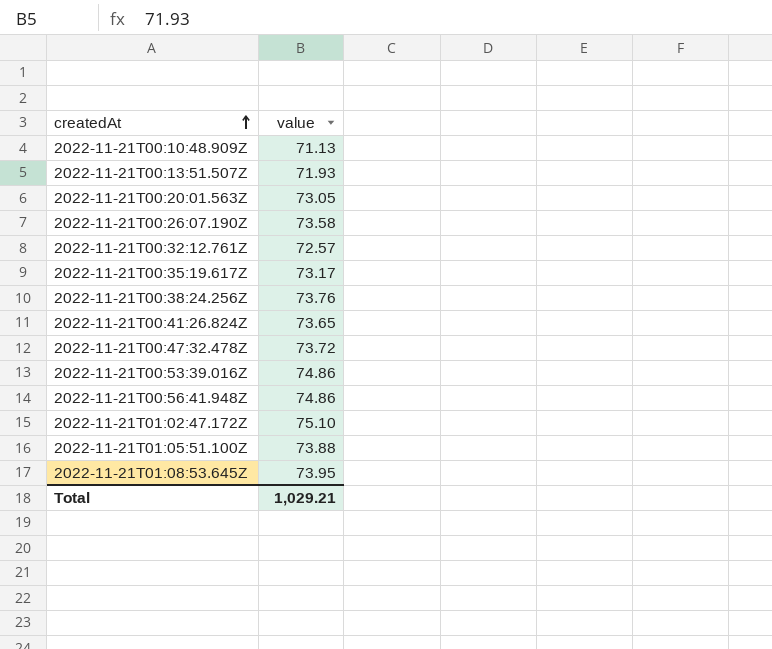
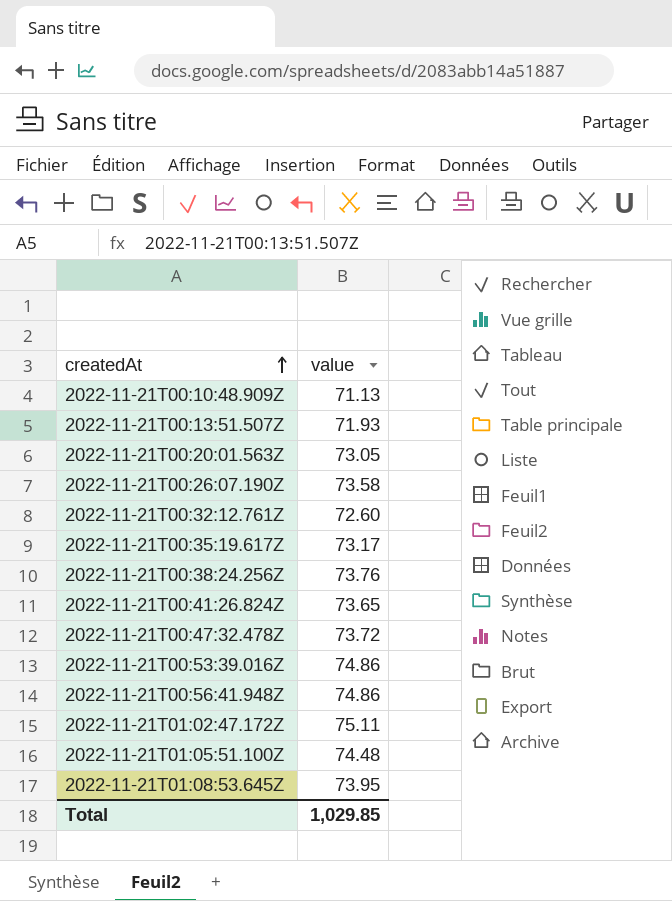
2022-11-21T00:32:12.761Z | value: 72.57 -> 72.60
2022-11-21T01:02:47.172Z | value: 75.10 -> 75.11
2022-11-21T01:05:51.100Z | value: 73.88 -> 74.48
Total | value: 1,029.21 -> 1,029.85

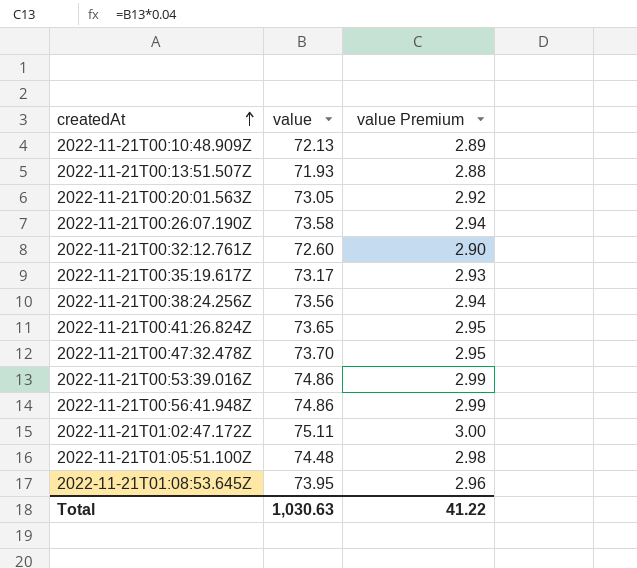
column value Premium | formula: none -> [value] * 0.04
2022-11-21T00:10:48.909Z | value: 71.13 -> 72.13
2022-11-21T00:38:24.256Z | value: 73.76 -> 73.56
2022-11-21T00:47:32.478Z | value: 73.72 -> 73.70
Total | value: 1,029.85 -> 1,030.63

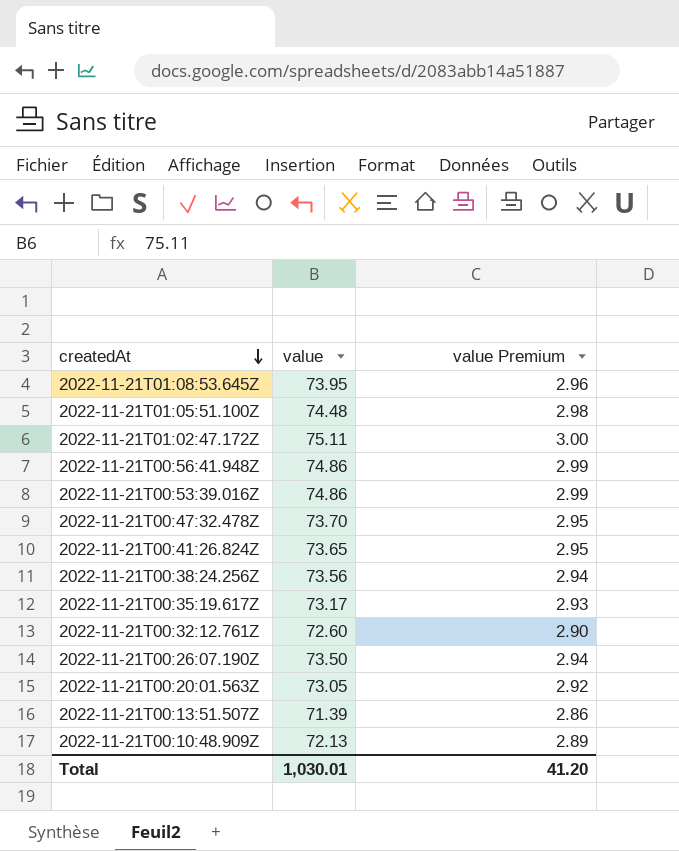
row order: createdAt ascending -> createdAt descending
2022-11-21T00:26:07.190Z | value: 73.58 -> 73.50
2022-11-21T00:13:51.507Z | value: 71.93 -> 71.39
2022-11-21T00:13:51.507Z | value Premium: 2.88 -> 2.86
Total | value: 1,030.63 -> 1,030.01
Total | value Premium: 41.22 -> 41.20

